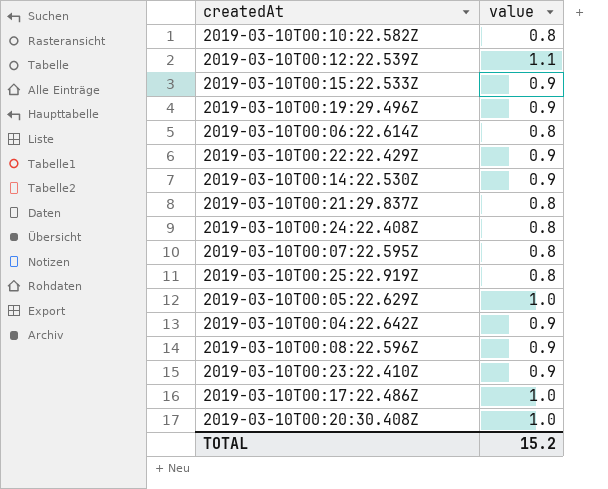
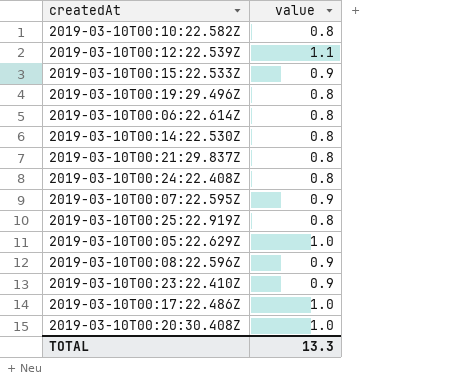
row 2019-03-10T00:22:22.429Z: 0.9 -> none
row 2019-03-10T00:04:22.642Z: 0.9 -> none
2019-03-10T00:19:29.496Z | value: 0.9 -> 0.8
2019-03-10T00:14:22.530Z | value: 0.9 -> 0.8
2019-03-10T00:07:22.595Z | value: 0.8 -> 0.9
TOTAL | value: 15.2 -> 13.3

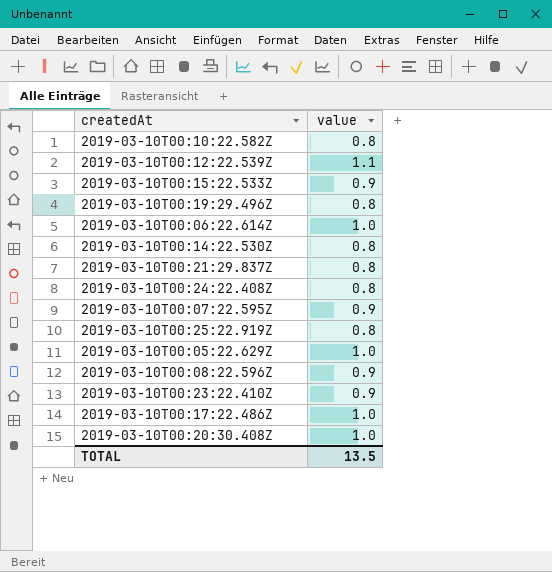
2019-03-10T00:06:22.614Z | value: 0.8 -> 1.0
TOTAL | value: 13.3 -> 13.5

